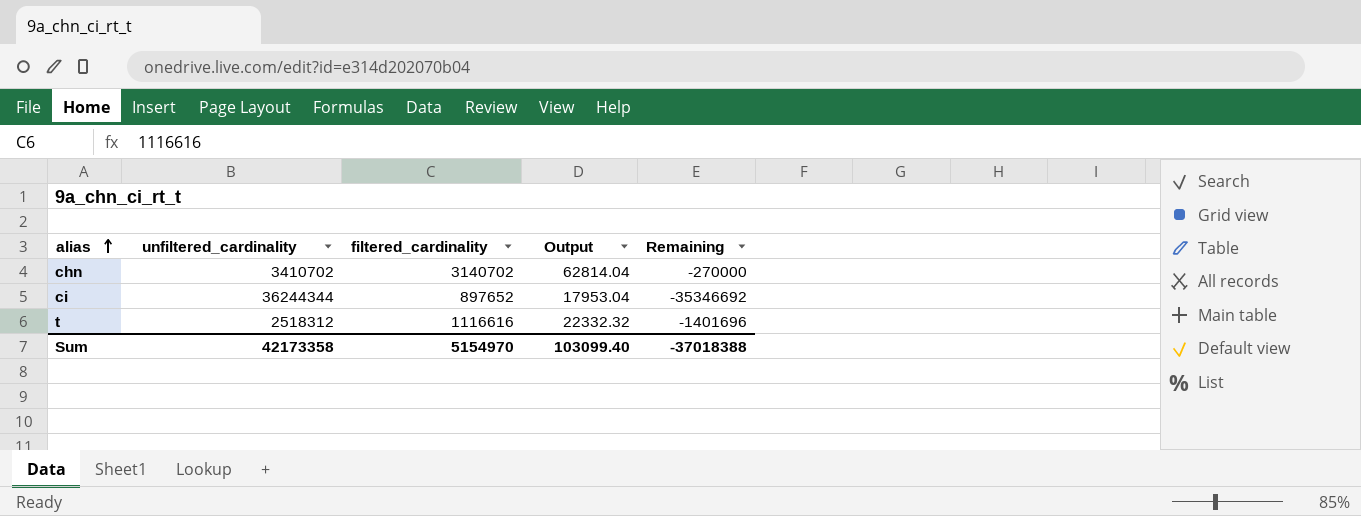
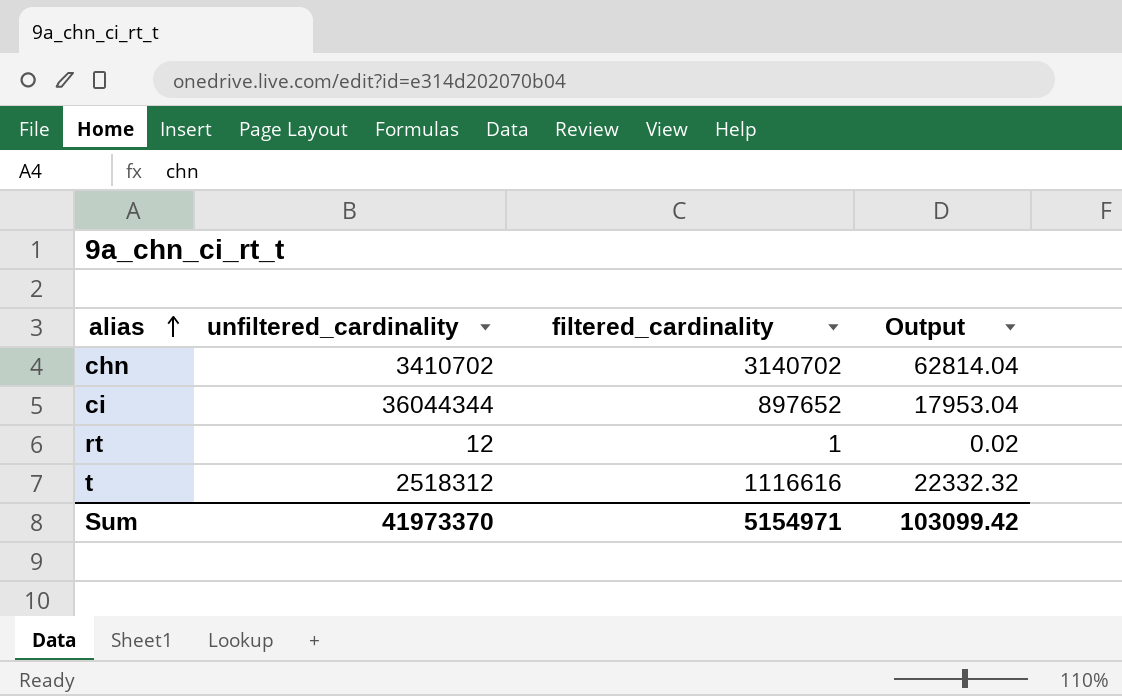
column Remaining | formula: [filtered_cardinality] - [unfiltered_cardinality] -> none
ci | unfiltered_cardinality: 36244344 -> 36044344
row rt: none -> 12 | 1 | 0.02
Sum | unfiltered_cardinality: 42173358 -> 41973370
Sum | filtered_cardinality: 5154970 -> 5154971
Sum | Output: 103099.40 -> 103099.42

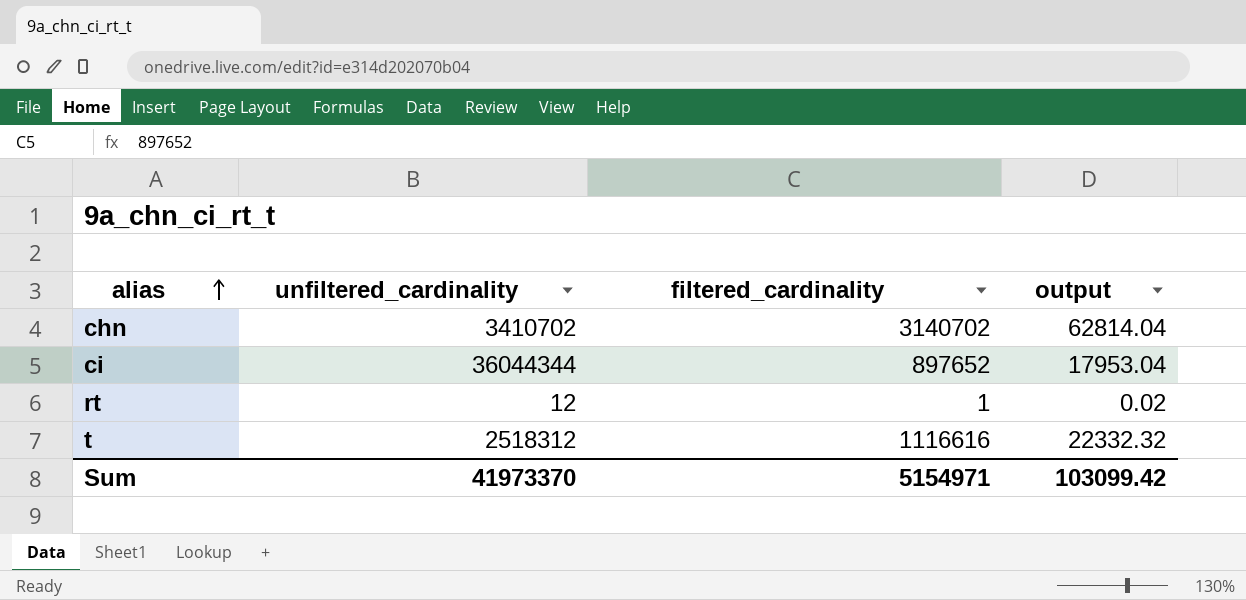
column name: Output -> output

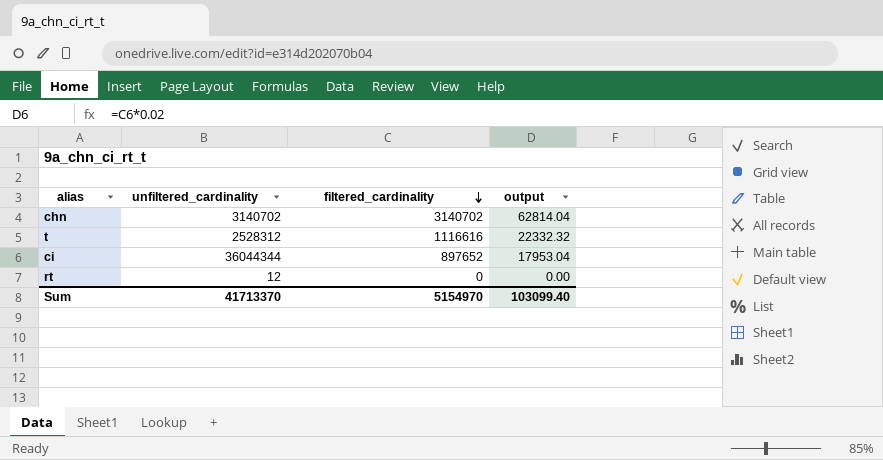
row order: alias ascending -> filtered_cardinality descending
chn | unfiltered_cardinality: 3410702 -> 3140702
t | unfiltered_cardinality: 2518312 -> 2528312
rt | filtered_cardinality: 1 -> 0
rt | output: 0.02 -> 0.00
Sum | unfiltered_cardinality: 41973370 -> 41713370
Sum | filtered_cardinality: 5154971 -> 5154970
Sum | output: 103099.42 -> 103099.40

